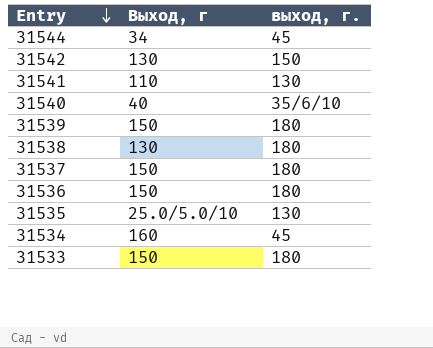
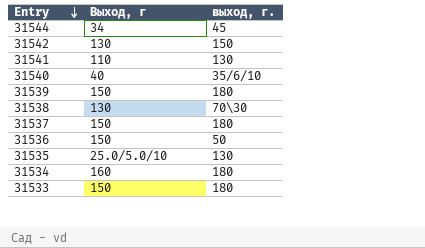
31538 | выход, г.: 180 -> 70\30
31536 | выход, г.: 180 -> 50
31534 | выход, г.: 45 -> 180

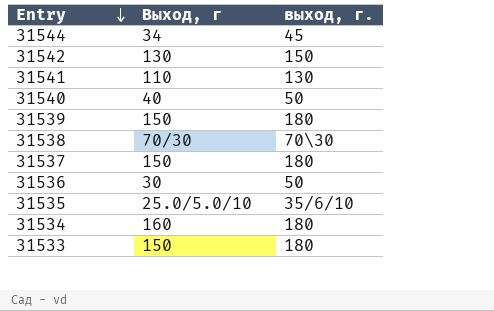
31540 | выход, г.: 35/6/10 -> 50
31538 | Выход, г: 130 -> 70/30
31536 | Выход, г: 150 -> 30
31535 | выход, г.: 130 -> 35/6/10

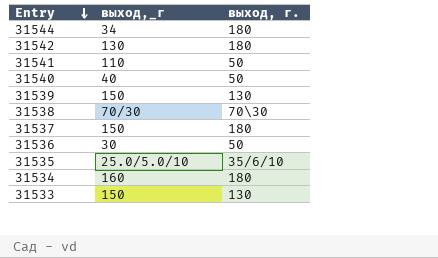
column name: Выход, г -> выход,_г
31544 | выход, г.: 45 -> 180
31542 | выход, г.: 150 -> 180
31541 | выход, г.: 130 -> 50
31539 | выход, г.: 180 -> 130
31533 | выход, г.: 180 -> 130

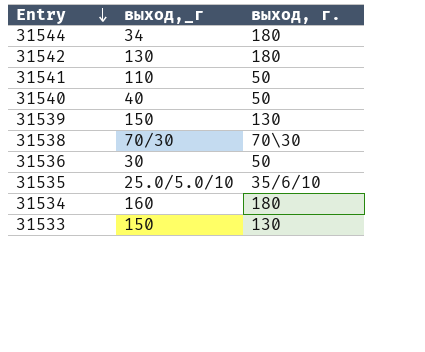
row 31537: 150 | 180 -> none

